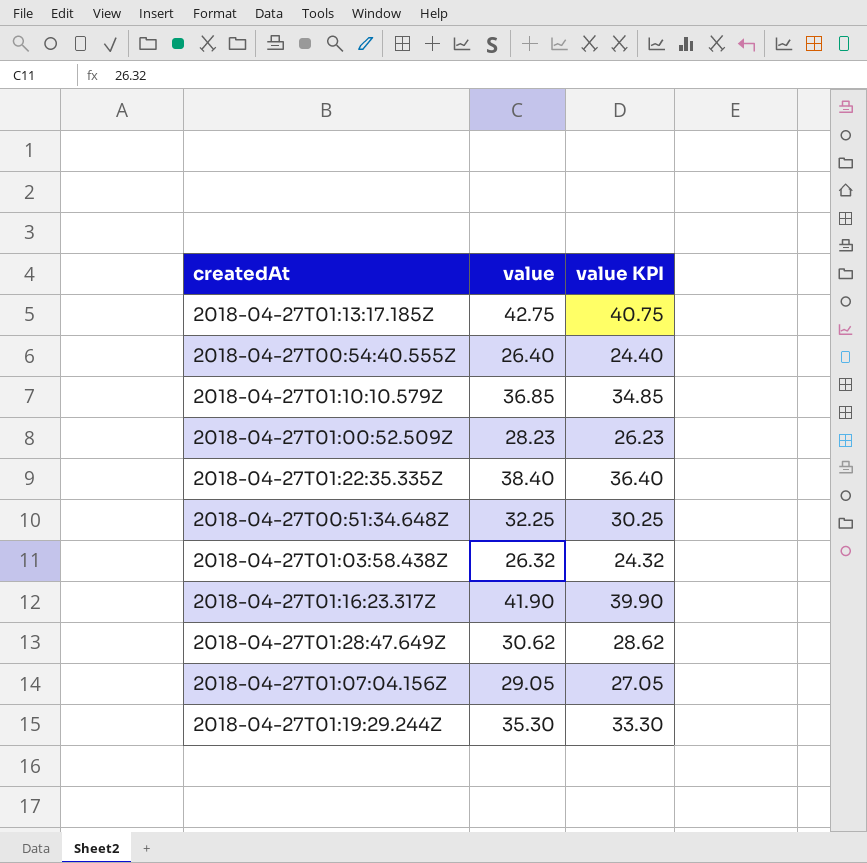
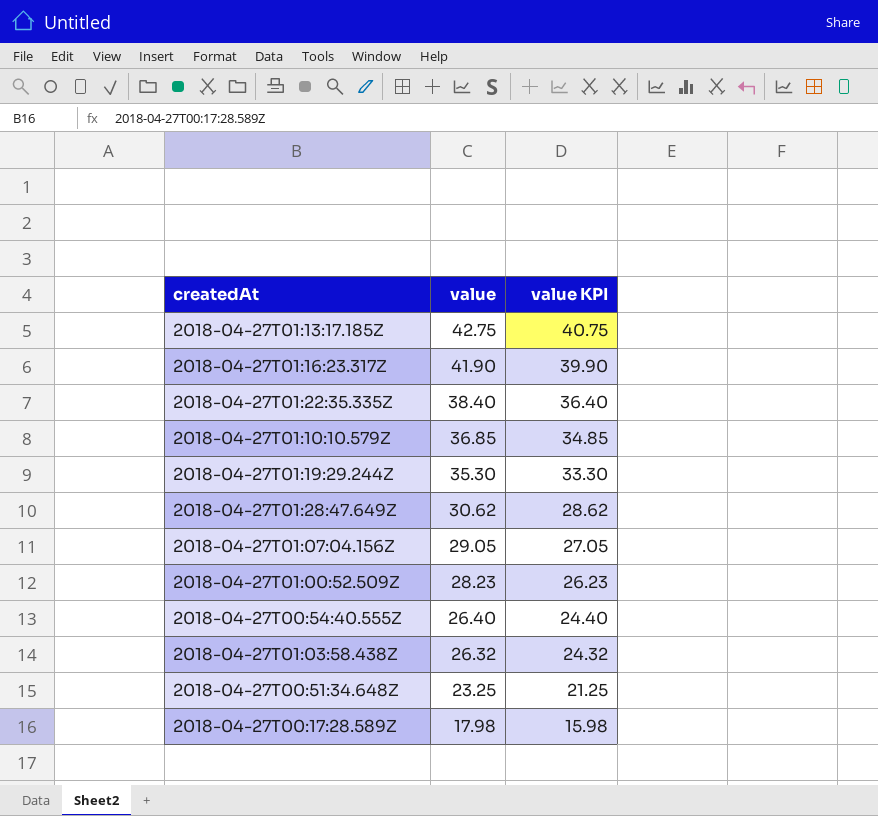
row order: none -> value descending
2018-04-27T00:51:34.648Z | value: 32.25 -> 23.25
2018-04-27T00:51:34.648Z | value KPI: 30.25 -> 21.25
row 2018-04-27T00:17:28.589Z: none -> 17.98 | 15.98

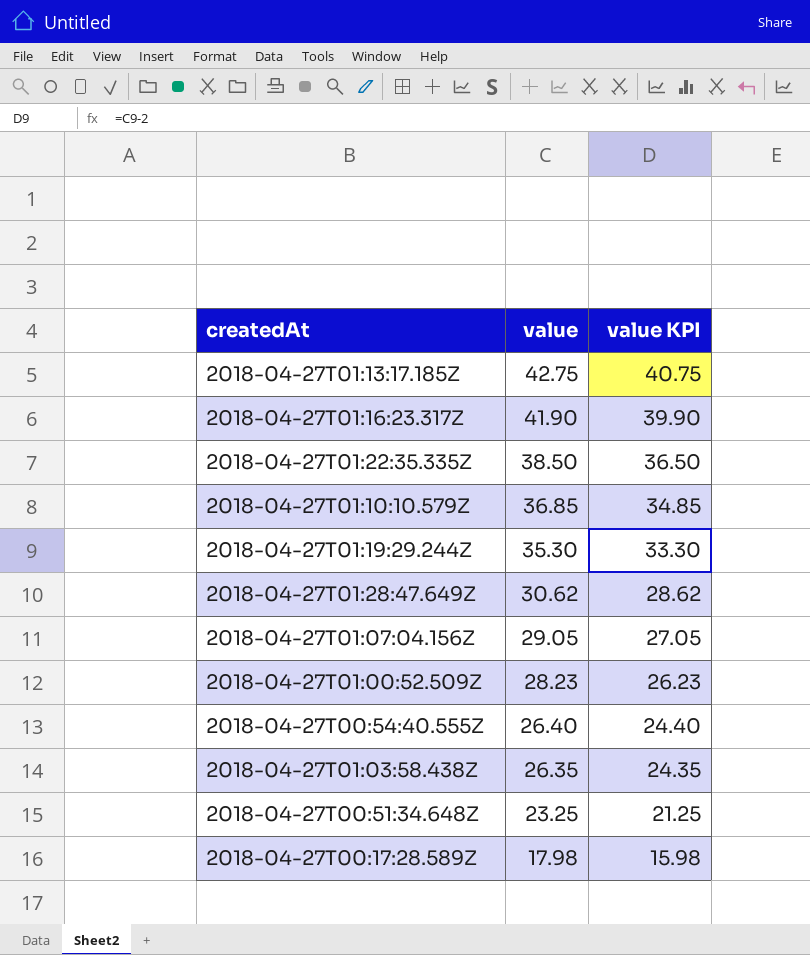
2018-04-27T01:22:35.335Z | value: 38.40 -> 38.50
2018-04-27T01:22:35.335Z | value KPI: 36.40 -> 36.50
2018-04-27T01:03:58.438Z | value: 26.32 -> 26.35
2018-04-27T01:03:58.438Z | value KPI: 24.32 -> 24.35

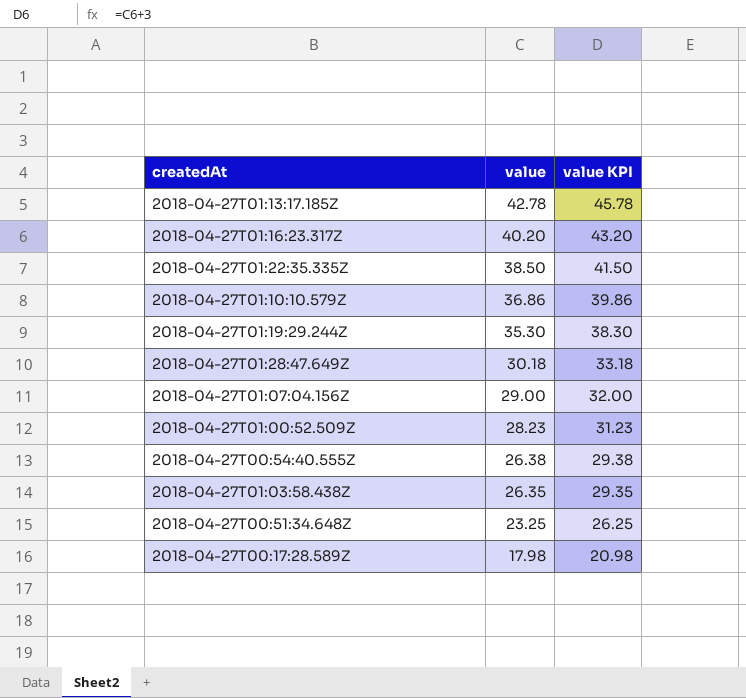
column value KPI | formula: [value] - 2 -> [value] + 3
2018-04-27T01:13:17.185Z | value: 42.75 -> 42.78
2018-04-27T01:16:23.317Z | value: 41.90 -> 40.20
2018-04-27T01:10:10.579Z | value: 36.85 -> 36.86
2018-04-27T01:28:47.649Z | value: 30.62 -> 30.18
2018-04-27T01:07:04.156Z | value: 29.05 -> 29.00
2018-04-27T00:54:40.555Z | value: 26.40 -> 26.38

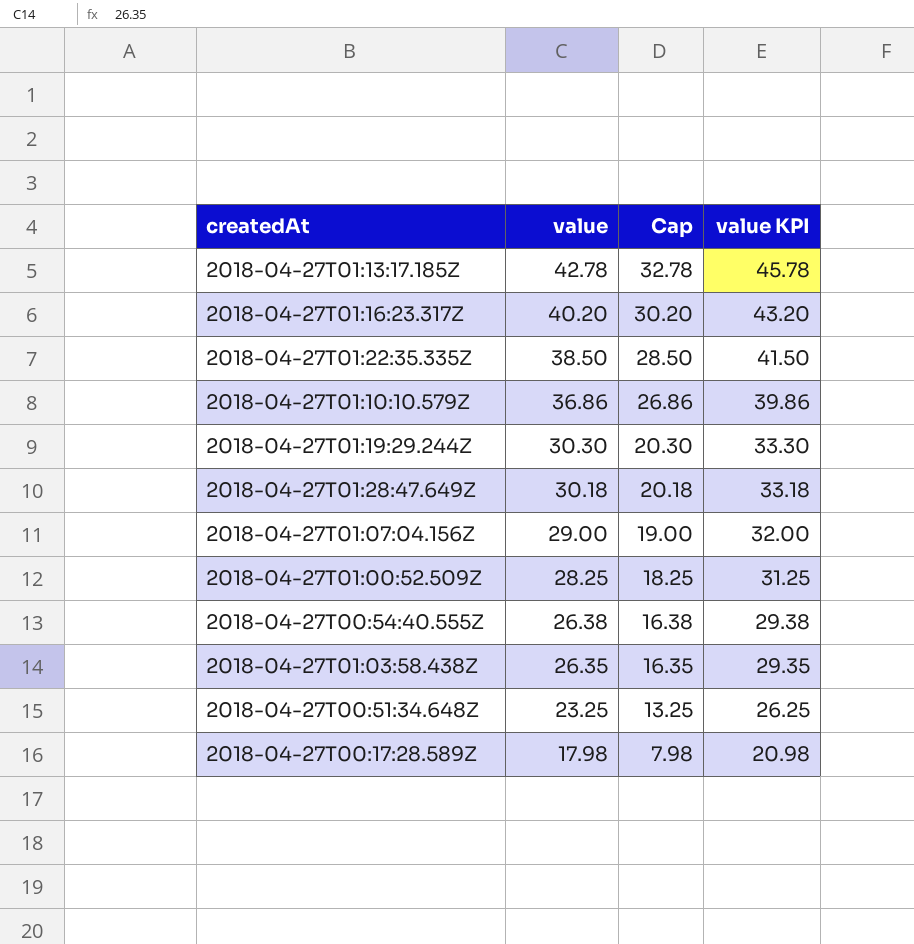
column Cap | formula: none -> [value] - 10
2018-04-27T01:19:29.244Z | value: 35.30 -> 30.30
2018-04-27T01:19:29.244Z | value KPI: 38.30 -> 33.30
2018-04-27T01:00:52.509Z | value: 28.23 -> 28.25
2018-04-27T01:00:52.509Z | value KPI: 31.23 -> 31.25

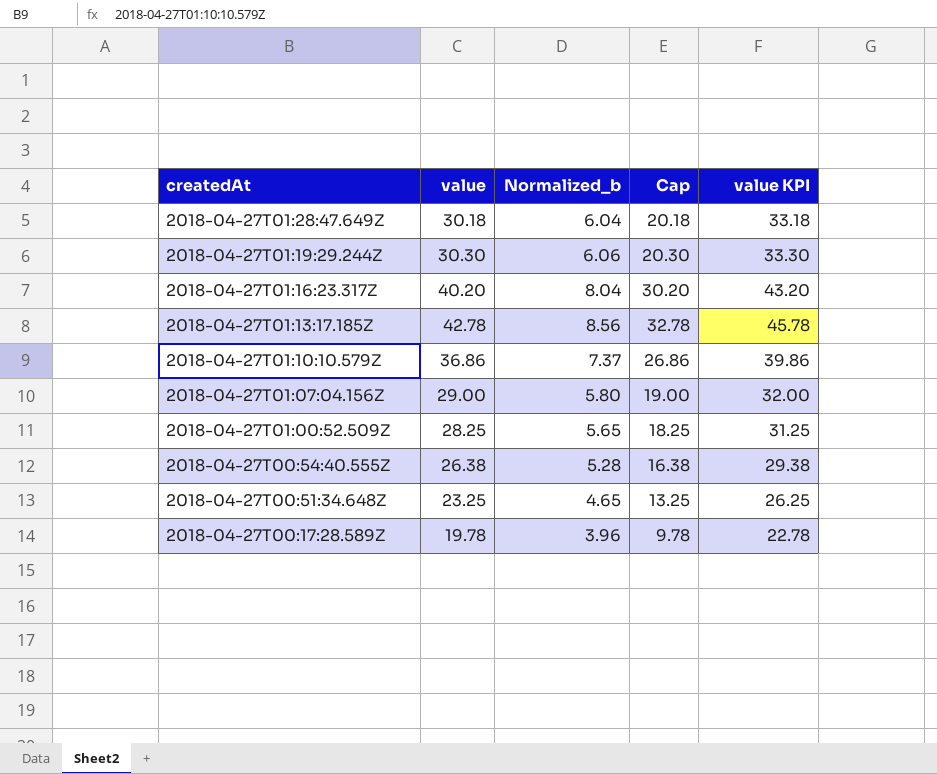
row order: value descending -> createdAt descending
column Normalized_b | formula: none -> [value] * 0.2
row 2018-04-27T01:22:35.335Z: 38.50 | 28.50 | 41.50 -> none
row 2018-04-27T01:03:58.438Z: 26.35 | 16.35 | 29.35 -> none
2018-04-27T00:17:28.589Z | value: 17.98 -> 19.78
2018-04-27T00:17:28.589Z | Cap: 7.98 -> 9.78
2018-04-27T00:17:28.589Z | value KPI: 20.98 -> 22.78

